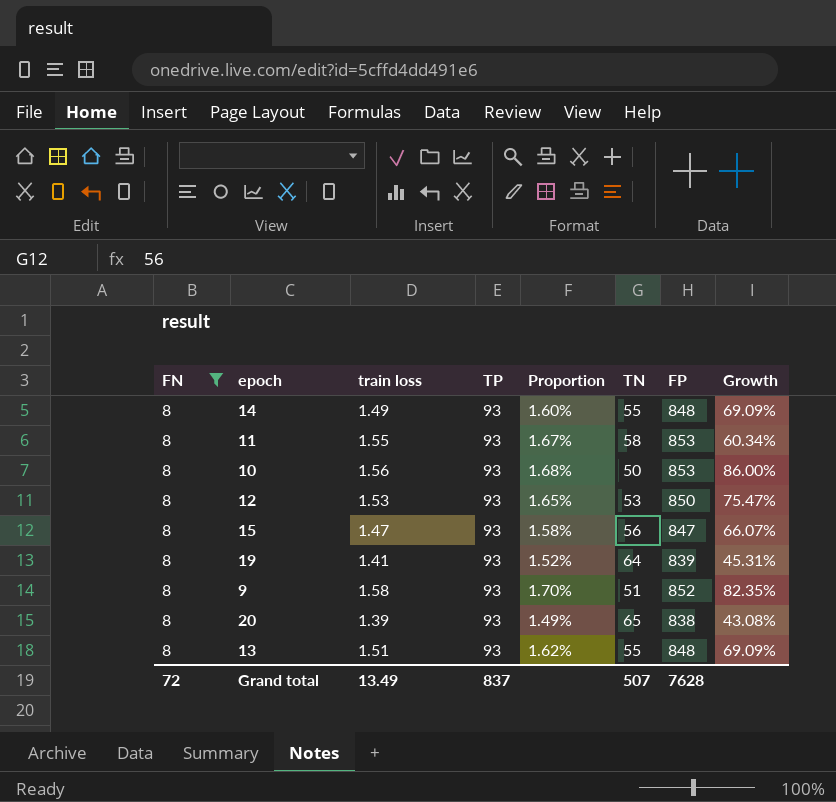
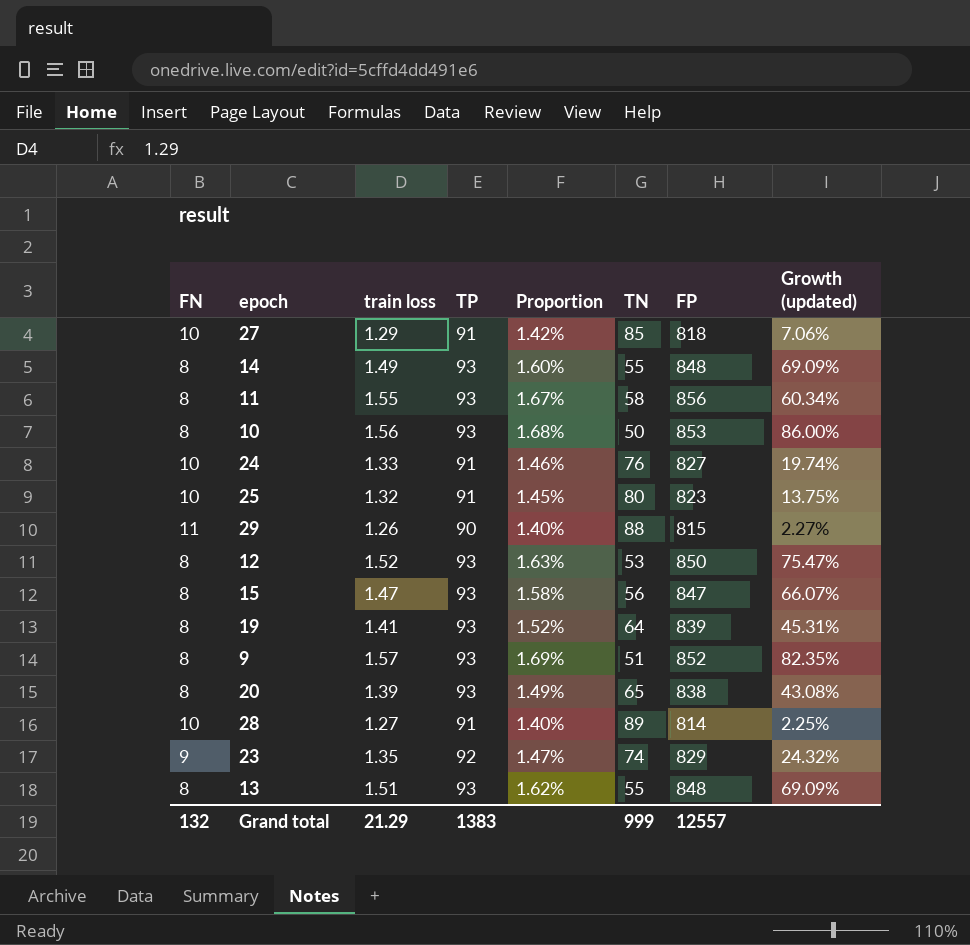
filter: FN = 8 -> none
column name: Growth -> Growth (updated)
11 | FP: 853 -> 856
12 | train loss: 1.53 -> 1.52
12 | Proportion: 1.65% -> 1.63%
9 | train loss: 1.58 -> 1.57
9 | Proportion: 1.70% -> 1.69%
Grand total | FN: 72 -> 132
Grand total | train loss: 13.49 -> 21.29
Grand total | TP: 837 -> 1383
Grand total | TN: 507 -> 999
Grand total | FP: 7628 -> 12557

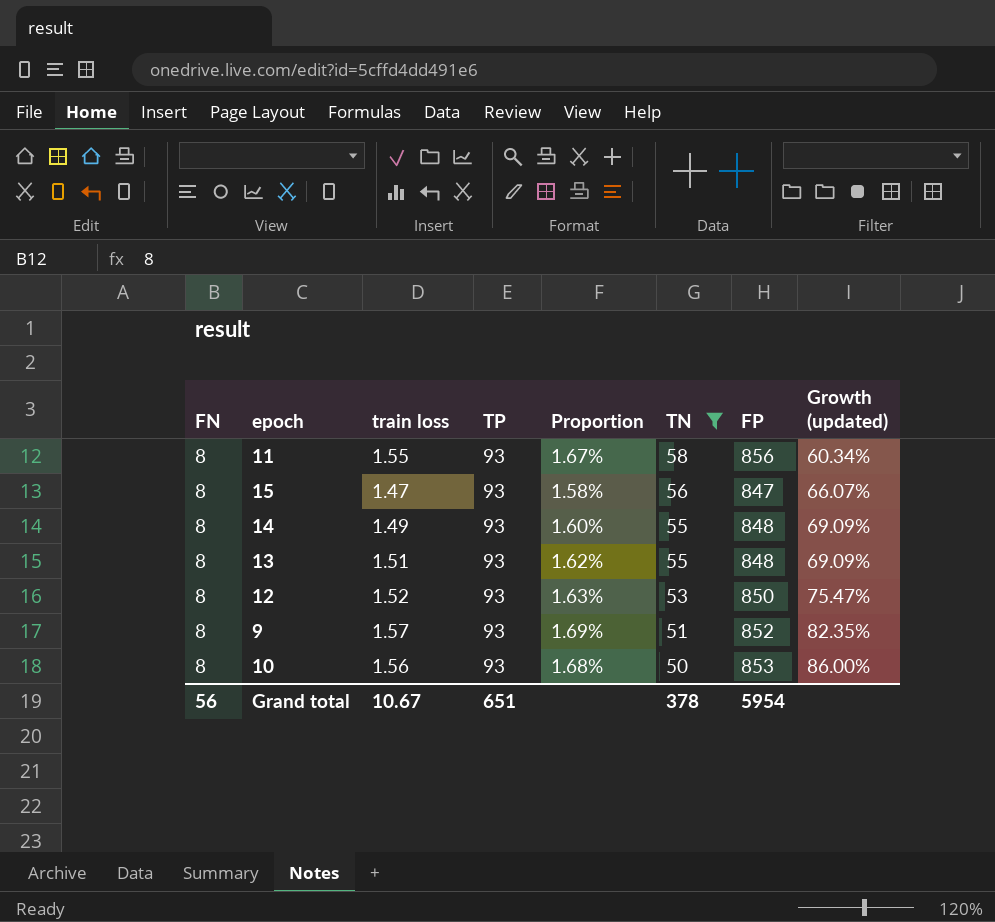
filter: none -> TN <= 58
row order: none -> TN descending
Grand total | FN: 132 -> 56
Grand total | train loss: 21.29 -> 10.67
Grand total | TP: 1383 -> 651
Grand total | TN: 999 -> 378
Grand total | FP: 12557 -> 5954

